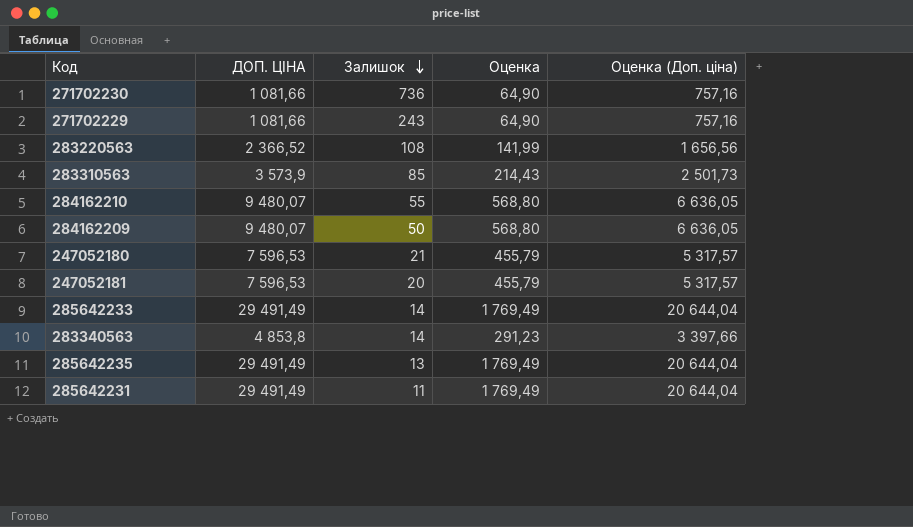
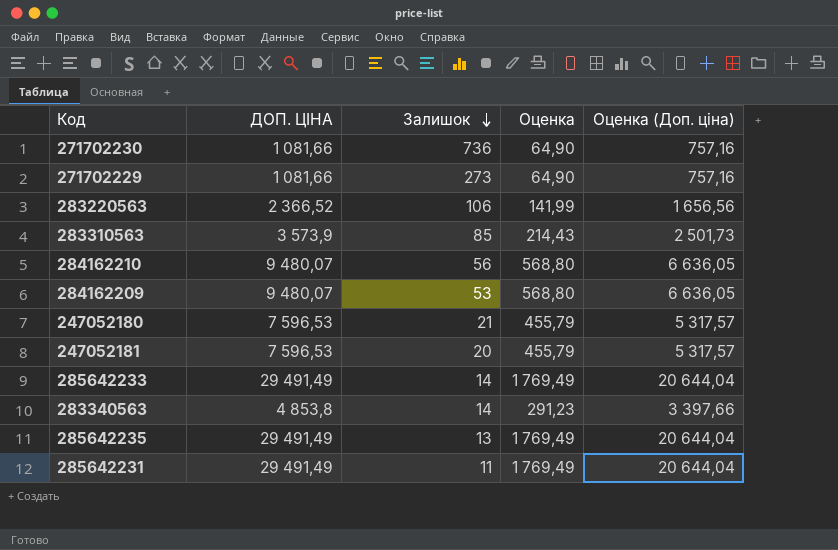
271702229 | Залишок: 243 -> 273
283220563 | Залишок: 108 -> 106
284162210 | Залишок: 55 -> 56
284162209 | Залишок: 50 -> 53

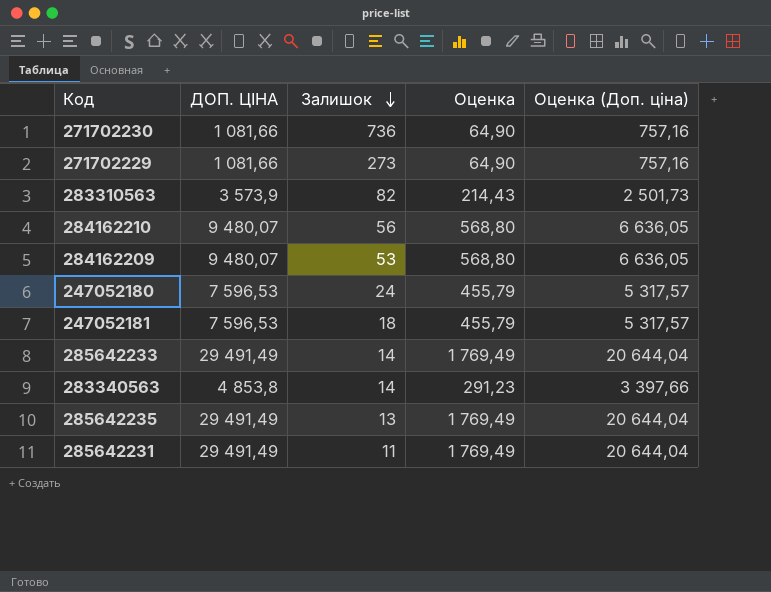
row 283220563: 2 366,52 | 106 | 141,99 | 1 656,56 -> none
283310563 | Залишок: 85 -> 82
247052180 | Залишок: 21 -> 24
247052181 | Залишок: 20 -> 18

